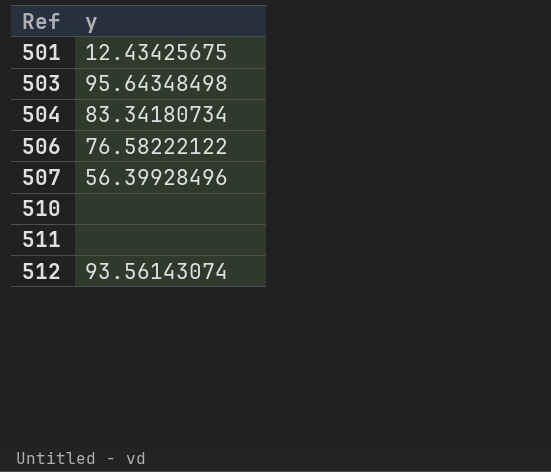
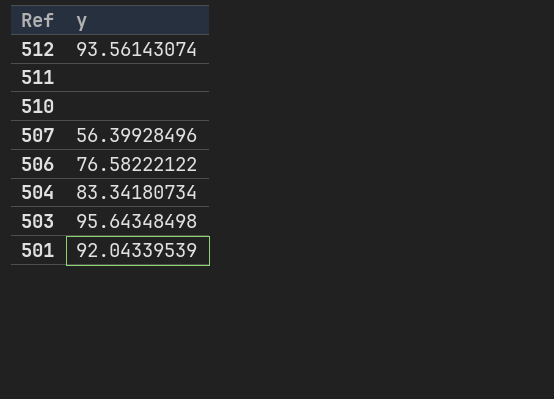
row order: Ref ascending -> Ref descending
501 | y: 12.43425675 -> 92.04339539

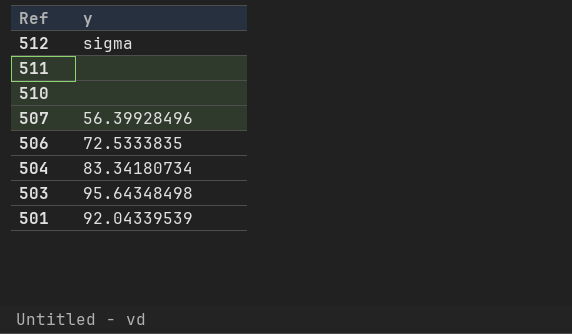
512 | y: 93.56143074 -> sigma
506 | y: 76.58222122 -> 72.5333835

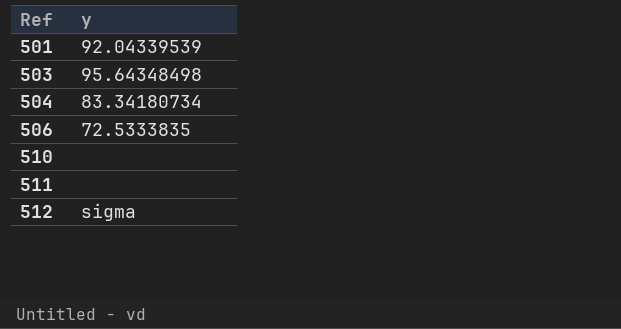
row order: Ref descending -> Ref ascending
row 507: 56.39928496 -> none

